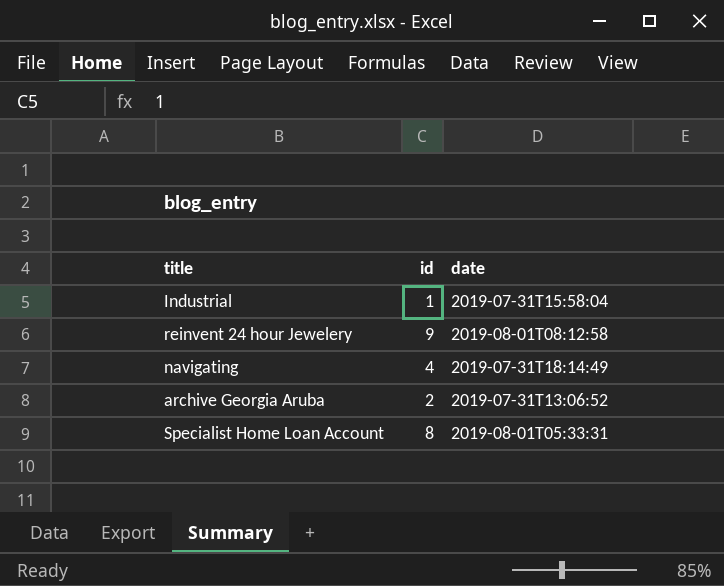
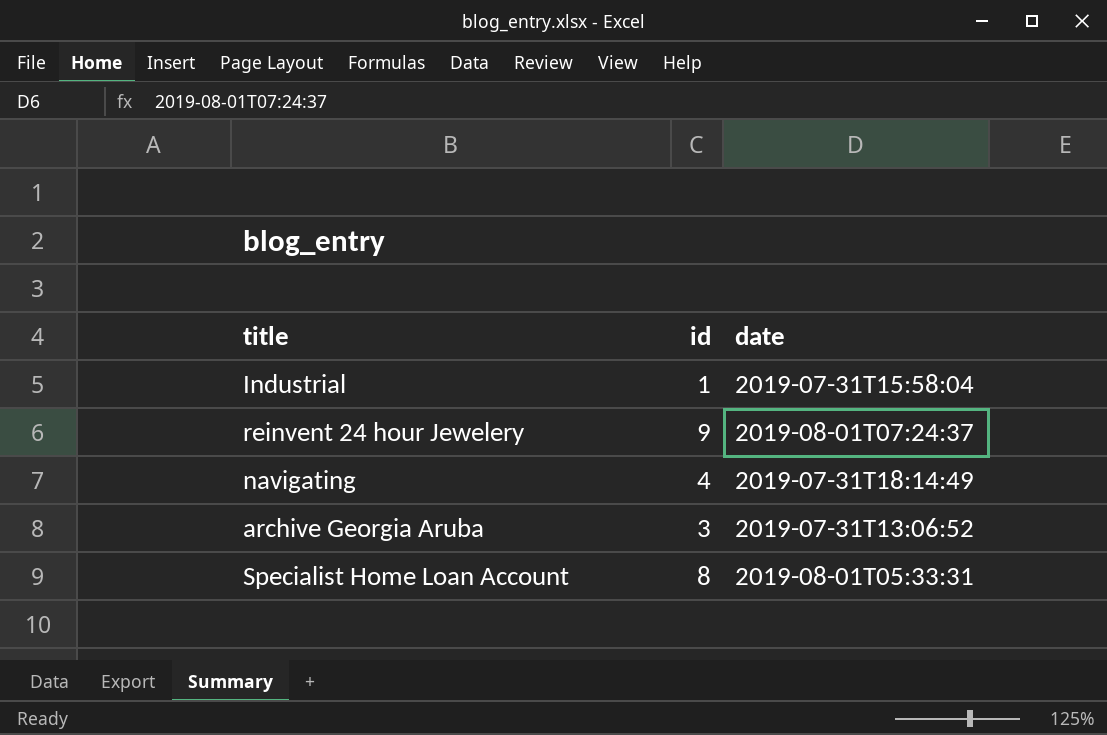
reinvent 24 hour Jewelery | date: 2019-08-01T08:12:58 -> 2019-08-01T07:24:37
archive Georgia Aruba | id: 2 -> 3

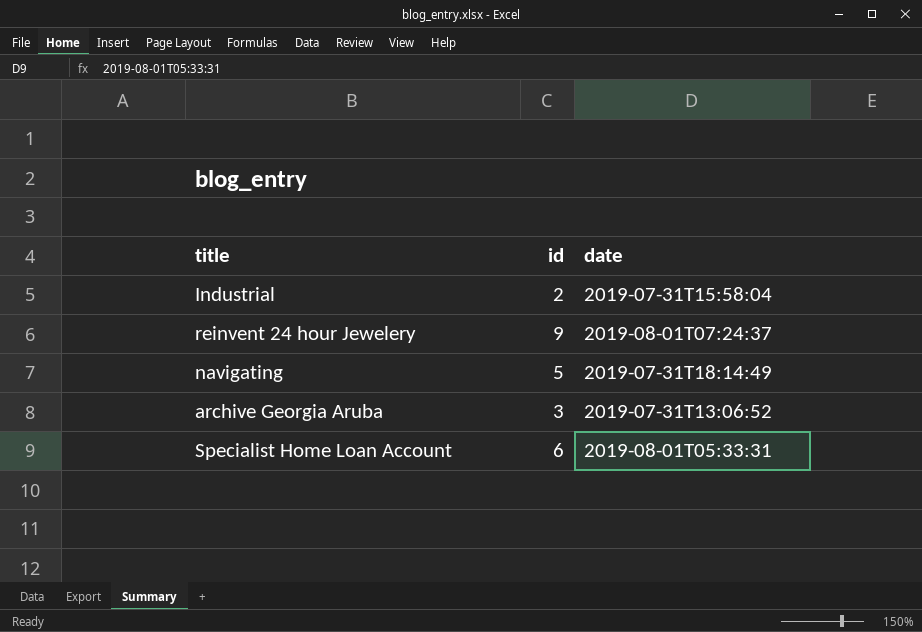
Industrial | id: 1 -> 2
navigating | id: 4 -> 5
Specialist Home Loan Account | id: 8 -> 6

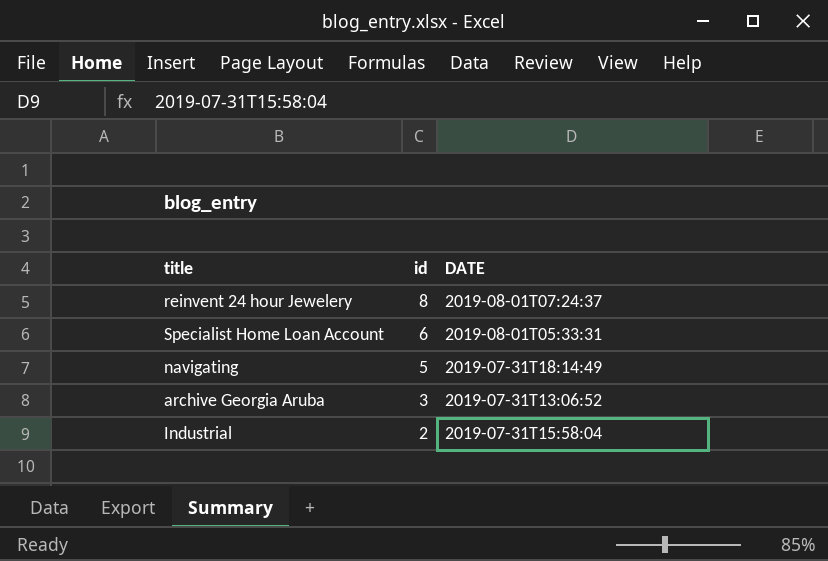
row order: none -> id descending
column name: date -> DATE
reinvent 24 hour Jewelery | id: 9 -> 8

